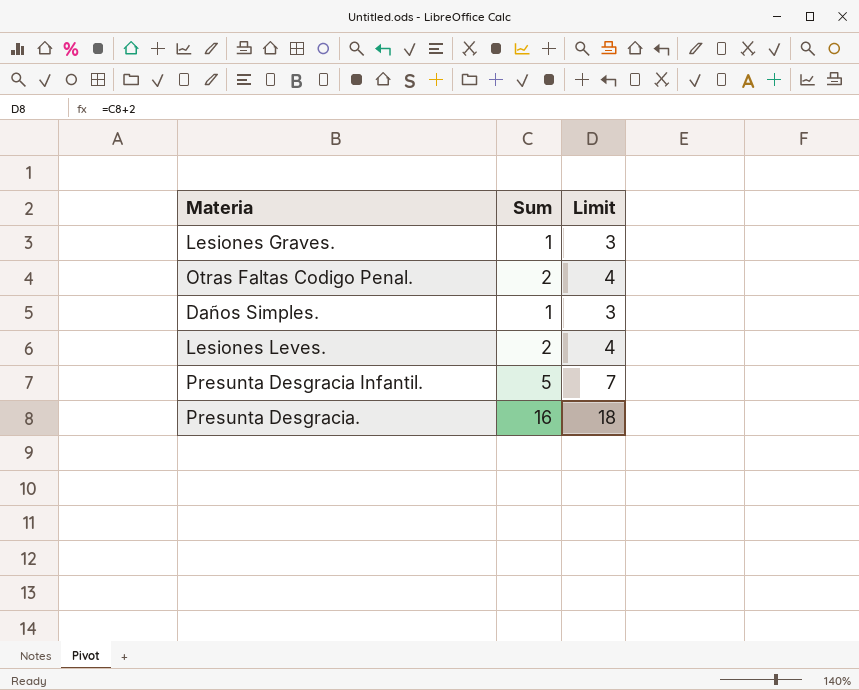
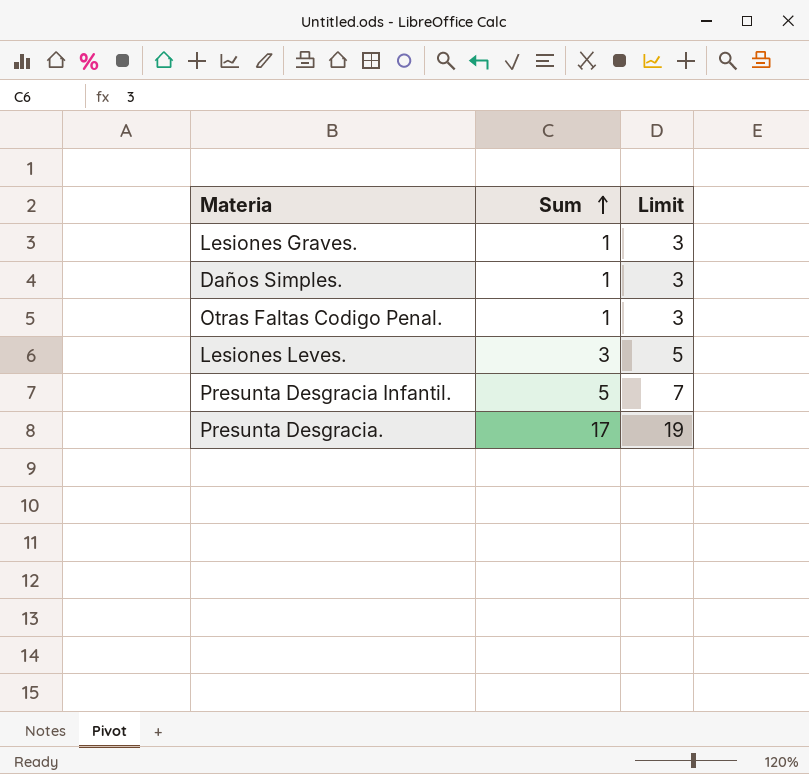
row order: none -> Sum ascending
Otras Faltas Codigo Penal. | Sum: 2 -> 1
Otras Faltas Codigo Penal. | Limit: 4 -> 3
Lesiones Leves. | Sum: 2 -> 3
Lesiones Leves. | Limit: 4 -> 5
Presunta Desgracia. | Sum: 16 -> 17
Presunta Desgracia. | Limit: 18 -> 19

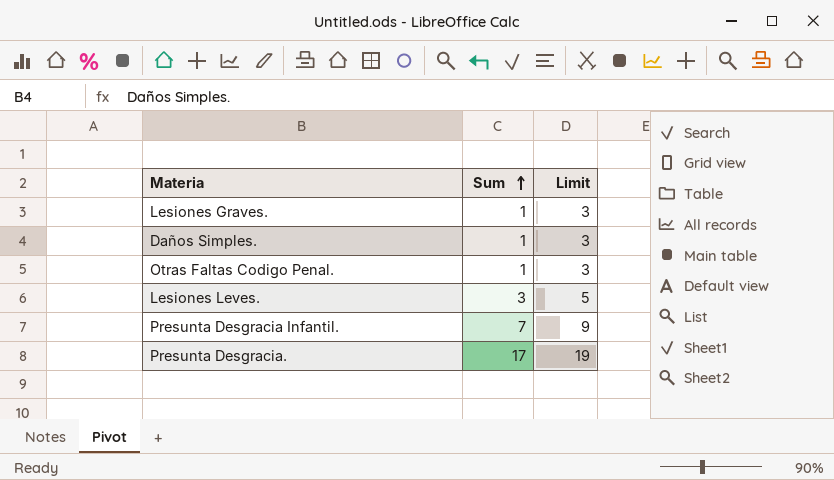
Presunta Desgracia Infantil. | Sum: 5 -> 7
Presunta Desgracia Infantil. | Limit: 7 -> 9

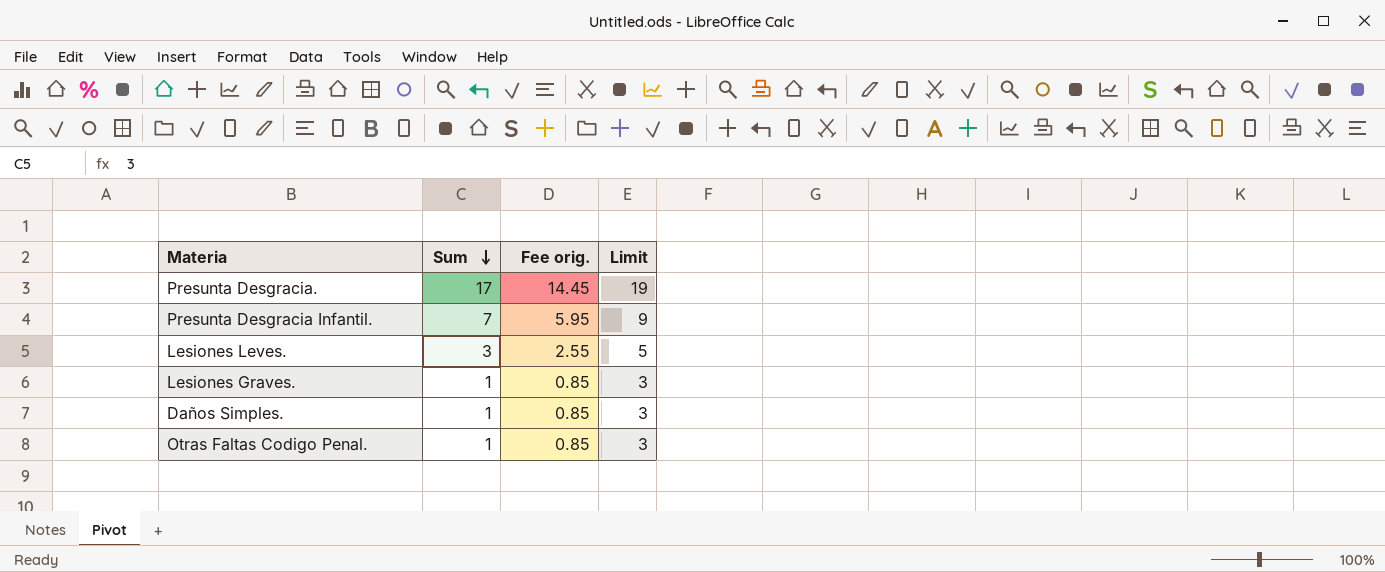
row order: Sum ascending -> Sum descending
column Fee orig. | formula: none -> [Sum] * 0.85

